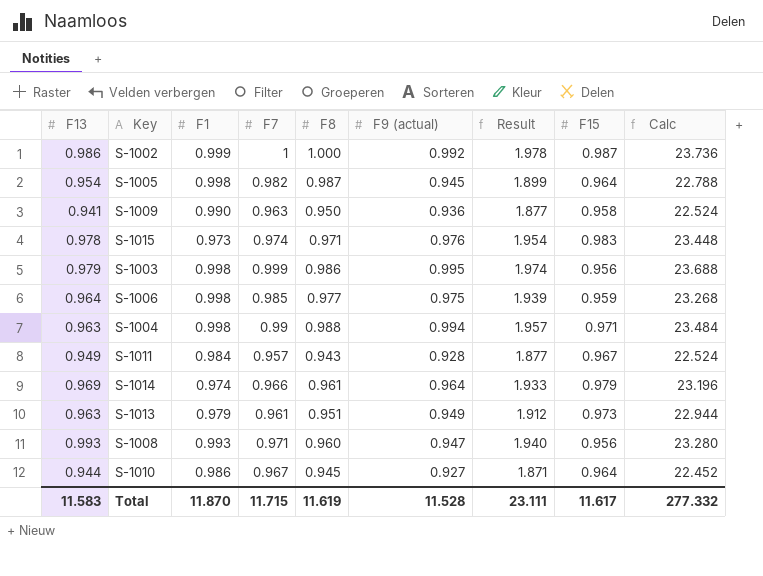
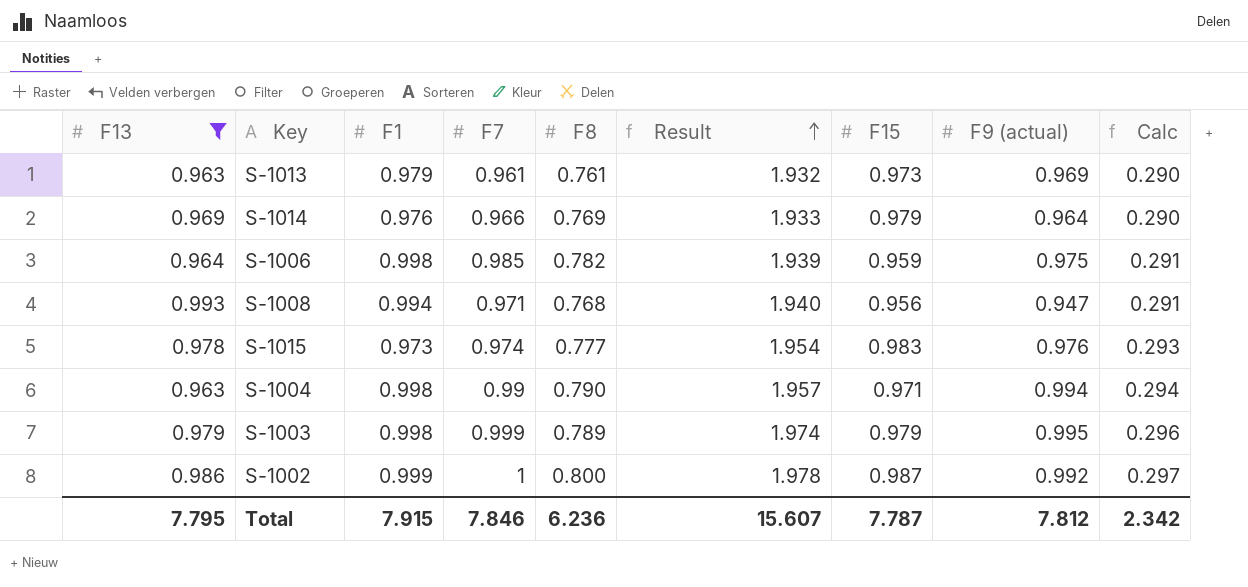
filter: none -> F13 >= 0.963
row order: none -> Result ascending
column F9 (actual) | position: 6 -> 8
column Calc | formula: [Result] * 12 -> [Result] * 0.15
S-1013 | F8: 0.951 -> 0.761
S-1013 | Result: 1.912 -> 1.932
S-1013 | F9 (actual): 0.949 -> 0.969
S-1014 | F1: 0.974 -> 0.976
S-1014 | F8: 0.961 -> 0.769
S-1006 | F8: 0.977 -> 0.782
S-1008 | F1: 0.993 -> 0.994
S-1008 | F8: 0.960 -> 0.768
S-1015 | F8: 0.971 -> 0.777
S-1004 | F8: 0.988 -> 0.790
S-1003 | F8: 0.986 -> 0.789
S-1003 | F15: 0.956 -> 0.979
S-1002 | F8: 1.000 -> 0.800
Total | F13: 11.583 -> 7.795
Total | F1: 11.870 -> 7.915
Total | F7: 11.715 -> 7.846
Total | F8: 11.619 -> 6.236
Total | Result: 23.111 -> 15.607
Total | F15: 11.617 -> 7.787
Total | F9 (actual): 11.528 -> 7.812
Total | Calc: 277.332 -> 2.342

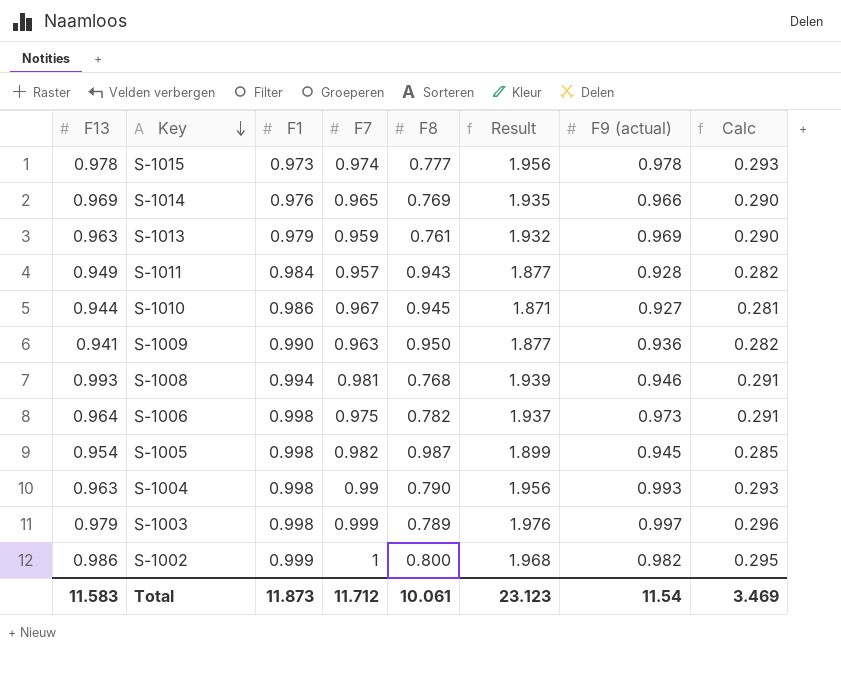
filter: F13 >= 0.963 -> none
row order: Result ascending -> Key descending
column F15 | position: 7 -> none
S-1015 | Result: 1.954 -> 1.956
S-1015 | F9 (actual): 0.976 -> 0.978
S-1014 | F7: 0.966 -> 0.965
S-1014 | Result: 1.933 -> 1.935
S-1014 | F9 (actual): 0.964 -> 0.966
S-1013 | F7: 0.961 -> 0.959
S-1008 | F7: 0.971 -> 0.981
S-1008 | Result: 1.940 -> 1.939
S-1008 | F9 (actual): 0.947 -> 0.946
S-1006 | F7: 0.985 -> 0.975
S-1006 | Result: 1.939 -> 1.937
S-1006 | F9 (actual): 0.975 -> 0.973
S-1004 | Result: 1.957 -> 1.956
S-1004 | F9 (actual): 0.994 -> 0.993
S-1004 | Calc: 0.294 -> 0.293
S-1003 | Result: 1.974 -> 1.976
S-1003 | F9 (actual): 0.995 -> 0.997
S-1002 | Result: 1.978 -> 1.968
S-1002 | F9 (actual): 0.992 -> 0.982
S-1002 | Calc: 0.297 -> 0.295
Total | F13: 7.795 -> 11.583
Total | F1: 7.915 -> 11.873
Total | F7: 7.846 -> 11.712
Total | F8: 6.236 -> 10.061
Total | Result: 15.607 -> 23.123
Total | F9 (actual): 7.812 -> 11.54
Total | Calc: 2.342 -> 3.469

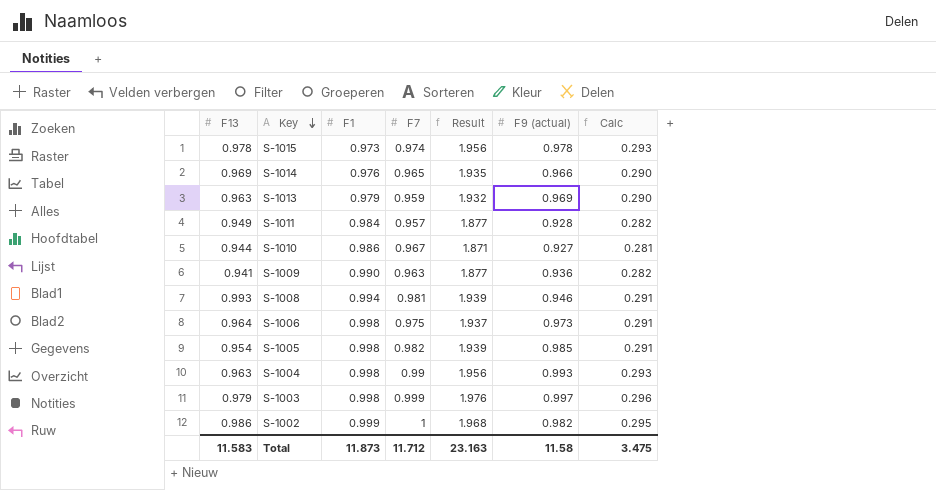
column F8 | position: 5 -> none
S-1005 | Result: 1.899 -> 1.939
S-1005 | F9 (actual): 0.945 -> 0.985
S-1005 | Calc: 0.285 -> 0.291
Total | Result: 23.123 -> 23.163
Total | F9 (actual): 11.54 -> 11.58
Total | Calc: 3.469 -> 3.475

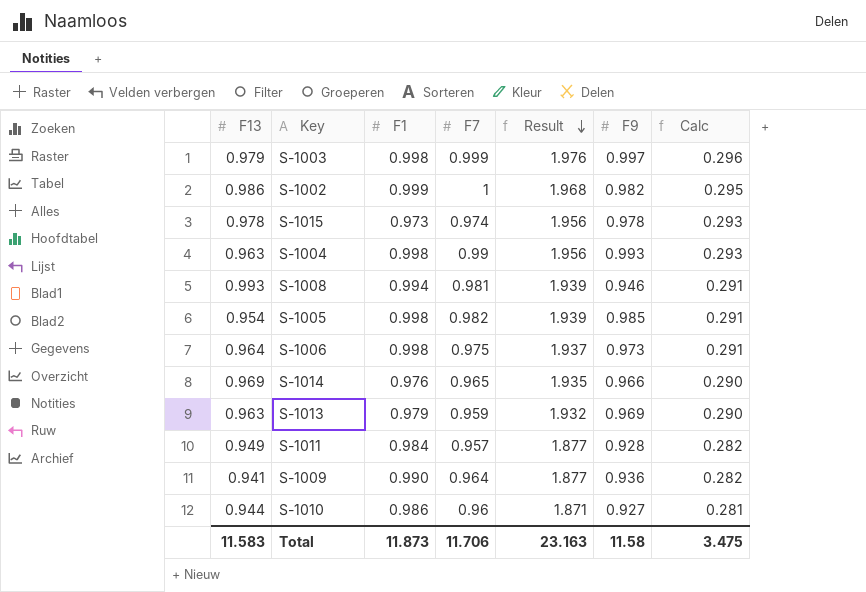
row order: Key descending -> Result descending
column name: F9 (actual) -> F9
S-1009 | F7: 0.963 -> 0.964
S-1010 | F7: 0.967 -> 0.96
Total | F7: 11.712 -> 11.706

